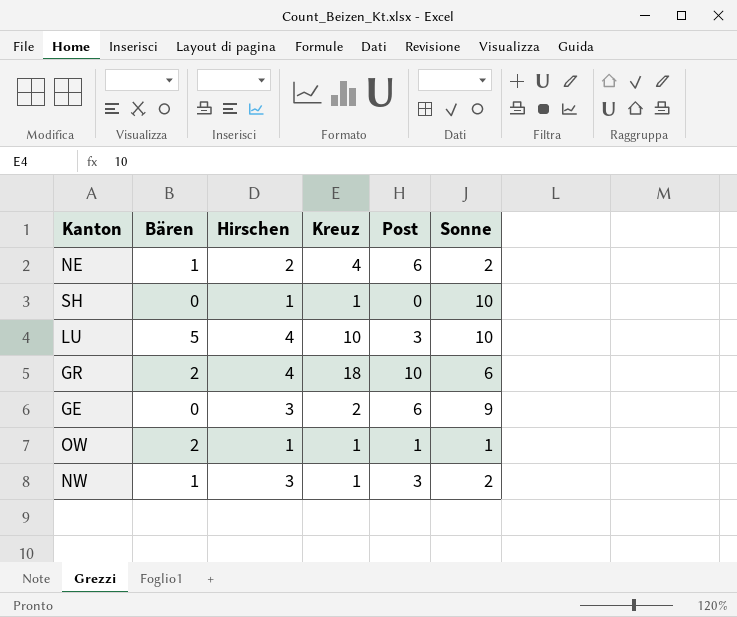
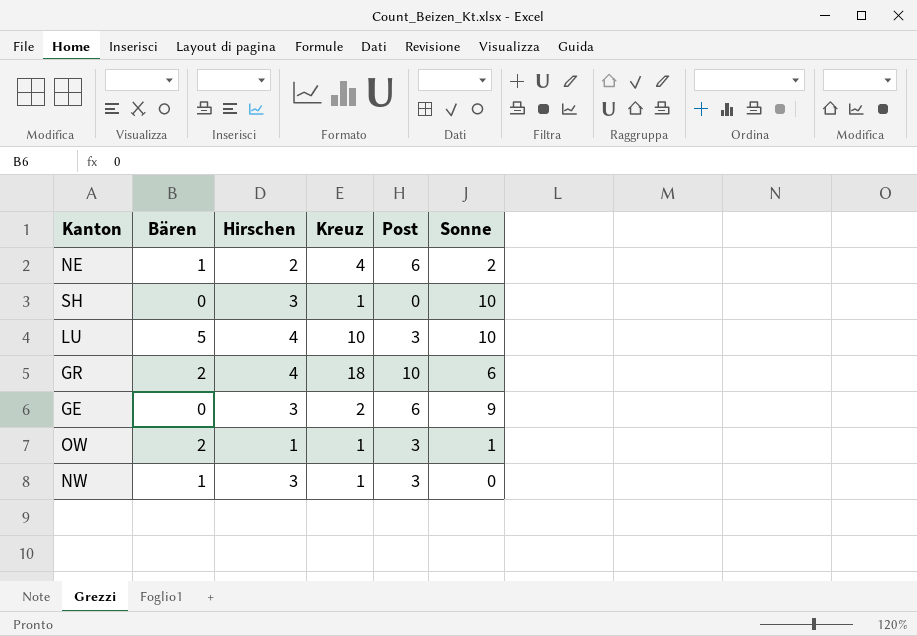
SH | Hirschen: 1 -> 3
OW | Post: 1 -> 3
NW | Sonne: 2 -> 0

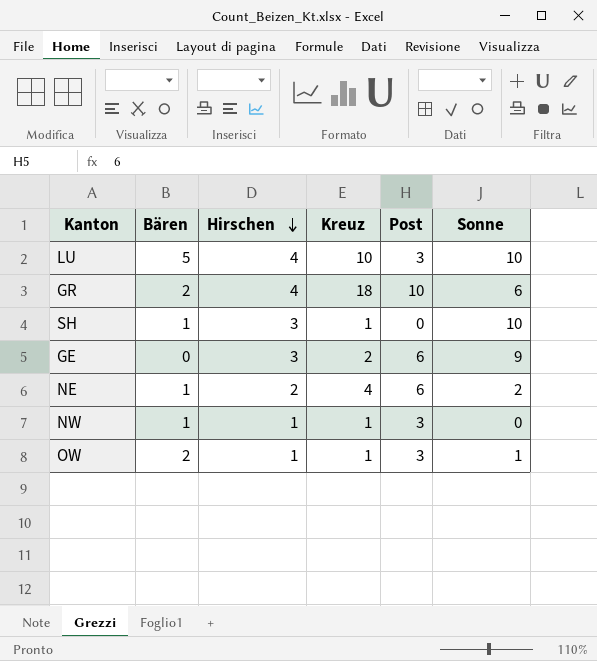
row order: none -> Hirschen descending
SH | Bären: 0 -> 1
NW | Hirschen: 3 -> 1

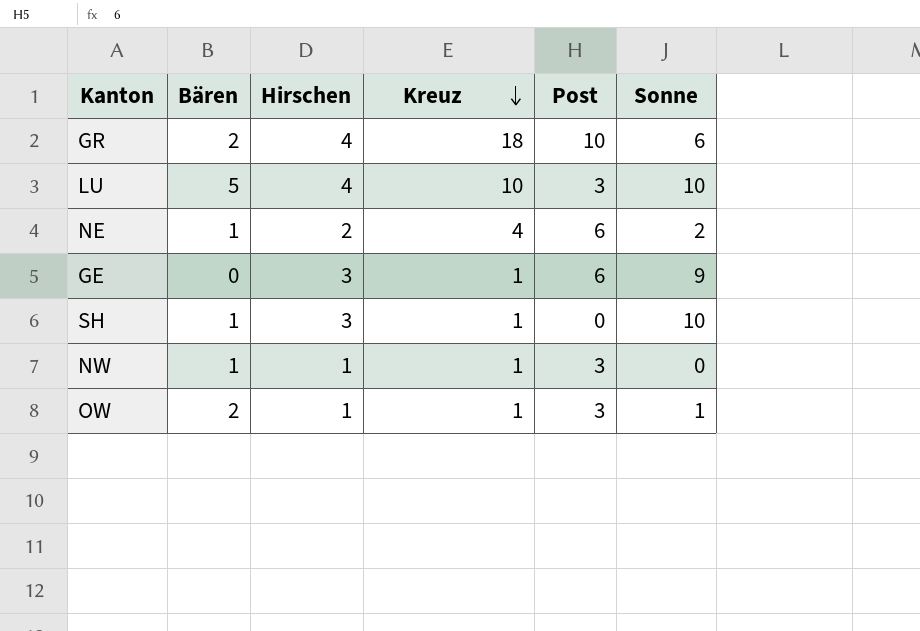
row order: Hirschen descending -> Kreuz descending
GE | Kreuz: 2 -> 1

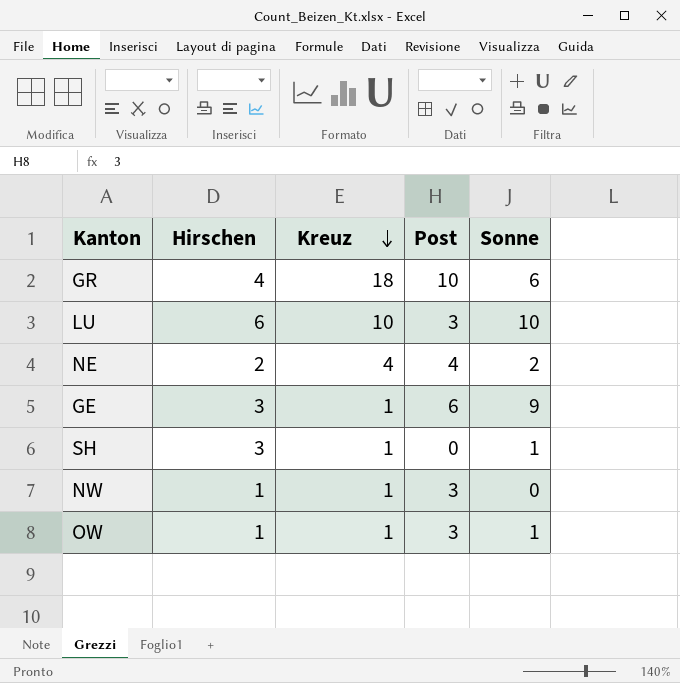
column Bären | position: 2 -> none
LU | Hirschen: 4 -> 6
NE | Post: 6 -> 4
SH | Sonne: 10 -> 1

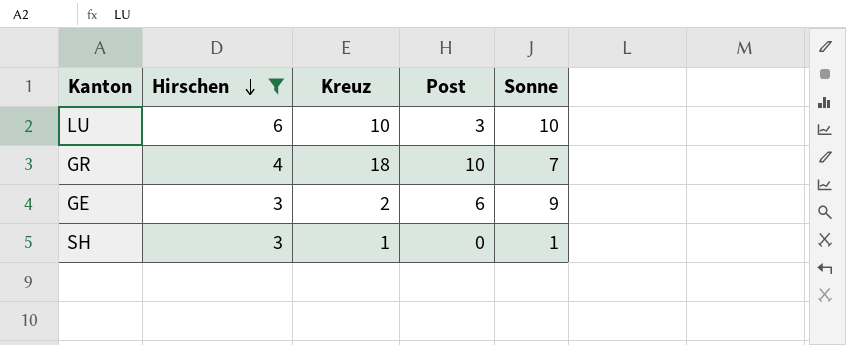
filter: none -> Hirschen >= 3
row order: Kreuz descending -> Hirschen descending
GR | Sonne: 6 -> 7
GE | Kreuz: 1 -> 2

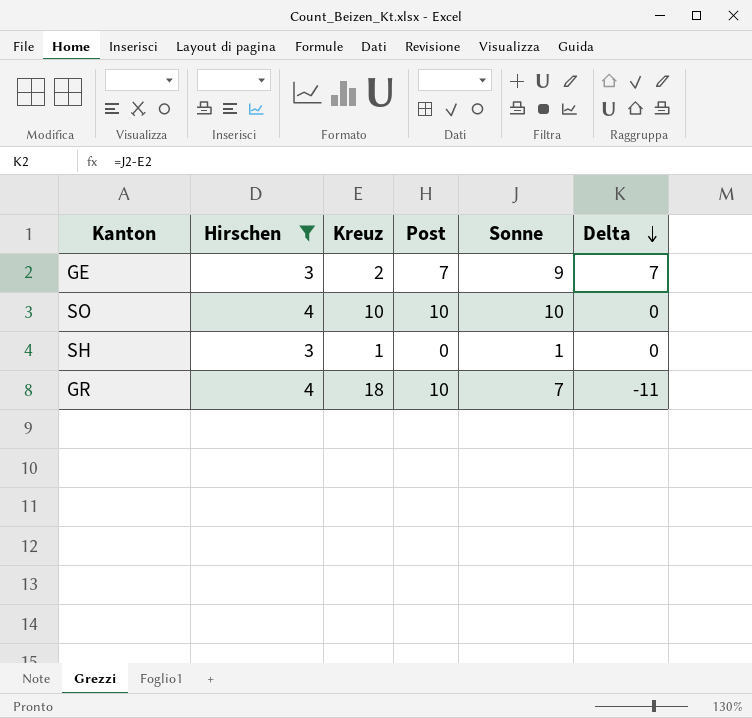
row order: Hirschen descending -> Delta descending
column Delta | formula: none -> [Sonne] - [Kreuz]
row LU: 6 | 10 | 3 | 10 -> none
GE | Post: 6 -> 7
row SO: none -> 4 | 10 | 10 | 10 | 0

